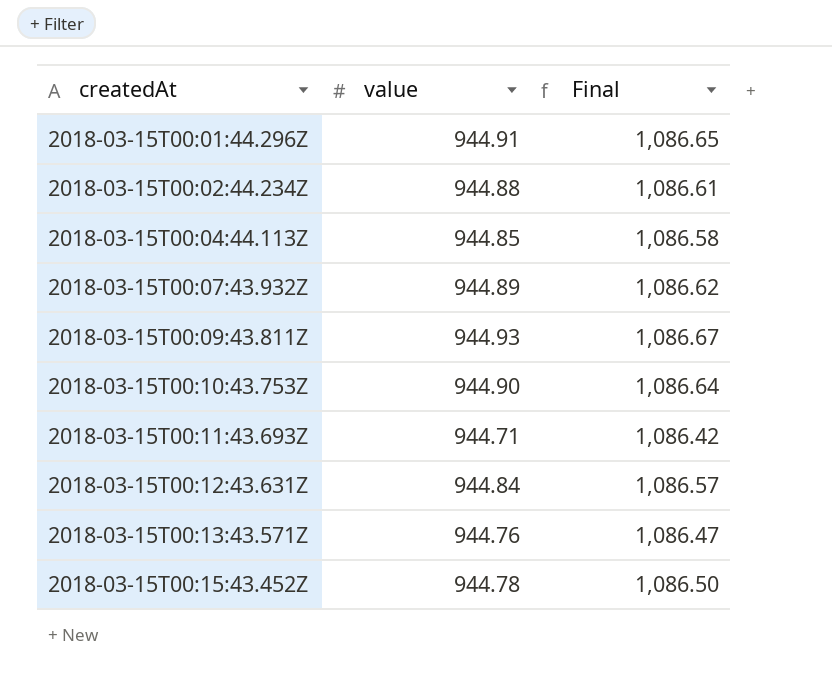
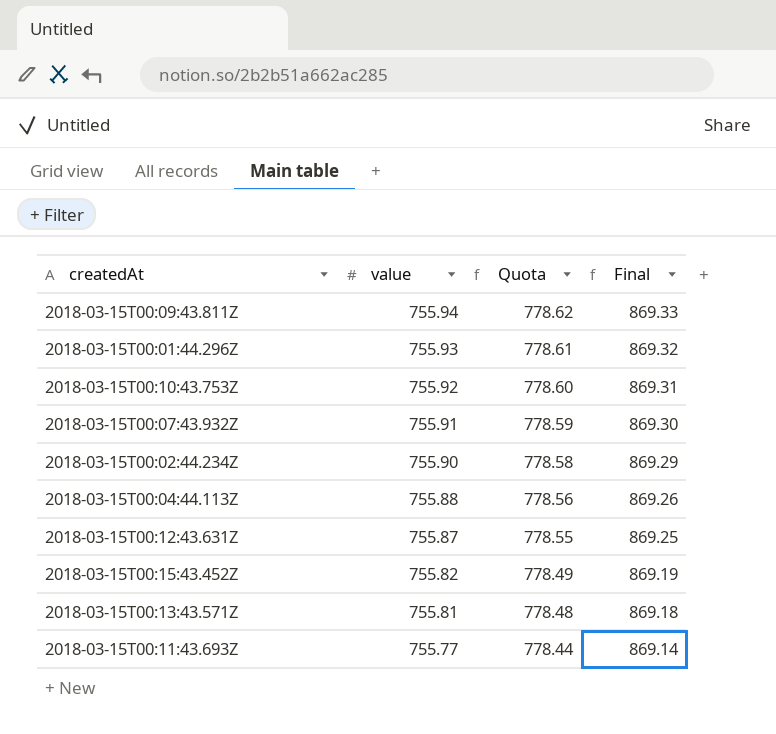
row order: createdAt ascending -> value descending
column Quota | formula: none -> [value] * 1.03
2018-03-15T00:09:43.811Z | value: 944.93 -> 755.94
2018-03-15T00:09:43.811Z | Final: 1,086.67 -> 869.33
2018-03-15T00:01:44.296Z | value: 944.91 -> 755.93
2018-03-15T00:01:44.296Z | Final: 1,086.65 -> 869.32
2018-03-15T00:10:43.753Z | value: 944.90 -> 755.92
2018-03-15T00:10:43.753Z | Final: 1,086.64 -> 869.31
2018-03-15T00:07:43.932Z | value: 944.89 -> 755.91
2018-03-15T00:07:43.932Z | Final: 1,086.62 -> 869.30
2018-03-15T00:02:44.234Z | value: 944.88 -> 755.90
2018-03-15T00:02:44.234Z | Final: 1,086.61 -> 869.29
2018-03-15T00:04:44.113Z | value: 944.85 -> 755.88
2018-03-15T00:04:44.113Z | Final: 1,086.58 -> 869.26
2018-03-15T00:12:43.631Z | value: 944.84 -> 755.87
2018-03-15T00:12:43.631Z | Final: 1,086.57 -> 869.25
2018-03-15T00:15:43.452Z | value: 944.78 -> 755.82
2018-03-15T00:15:43.452Z | Final: 1,086.50 -> 869.19
2018-03-15T00:13:43.571Z | value: 944.76 -> 755.81
2018-03-15T00:13:43.571Z | Final: 1,086.47 -> 869.18
2018-03-15T00:11:43.693Z | value: 944.71 -> 755.77
2018-03-15T00:11:43.693Z | Final: 1,086.42 -> 869.14

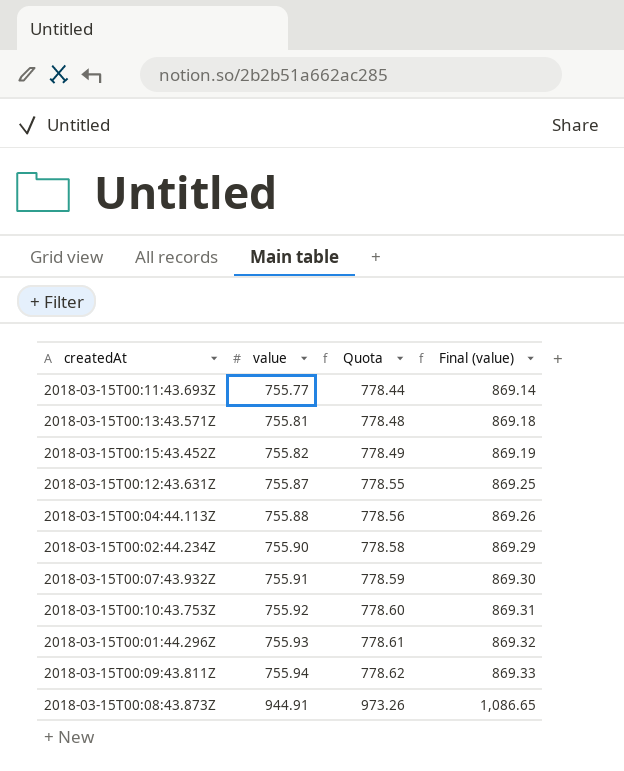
row order: value descending -> value ascending
column name: Final -> Final (value)
row 2018-03-15T00:08:43.873Z: none -> 944.91 | 973.26 | 1,086.65

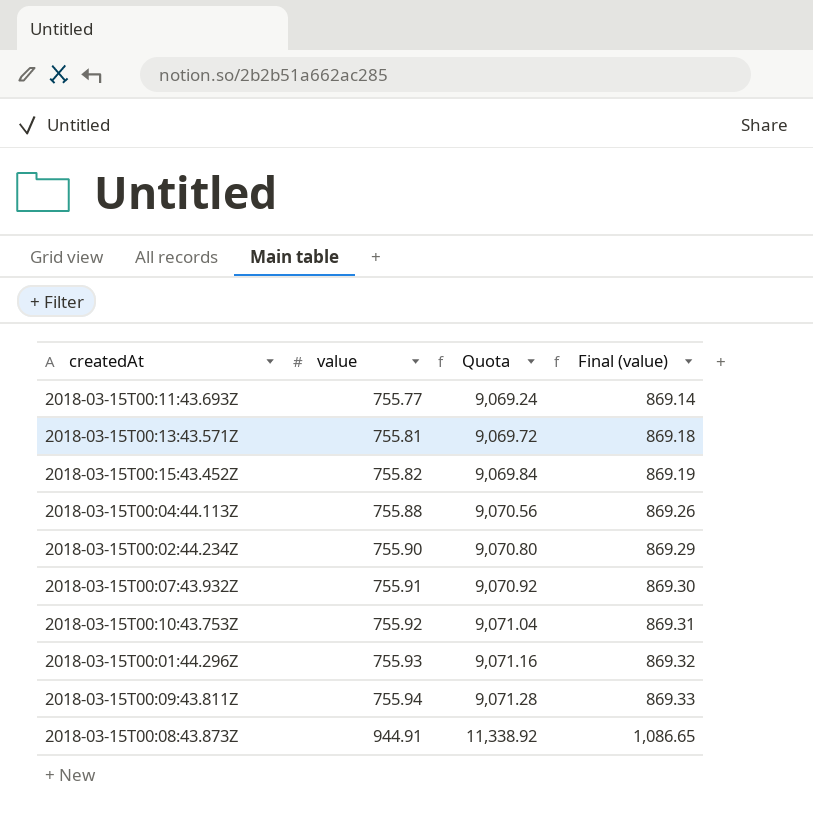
column Quota | formula: [value] * 1.03 -> [value] * 12
row 2018-03-15T00:12:43.631Z: 755.87 | 778.55 | 869.25 -> none

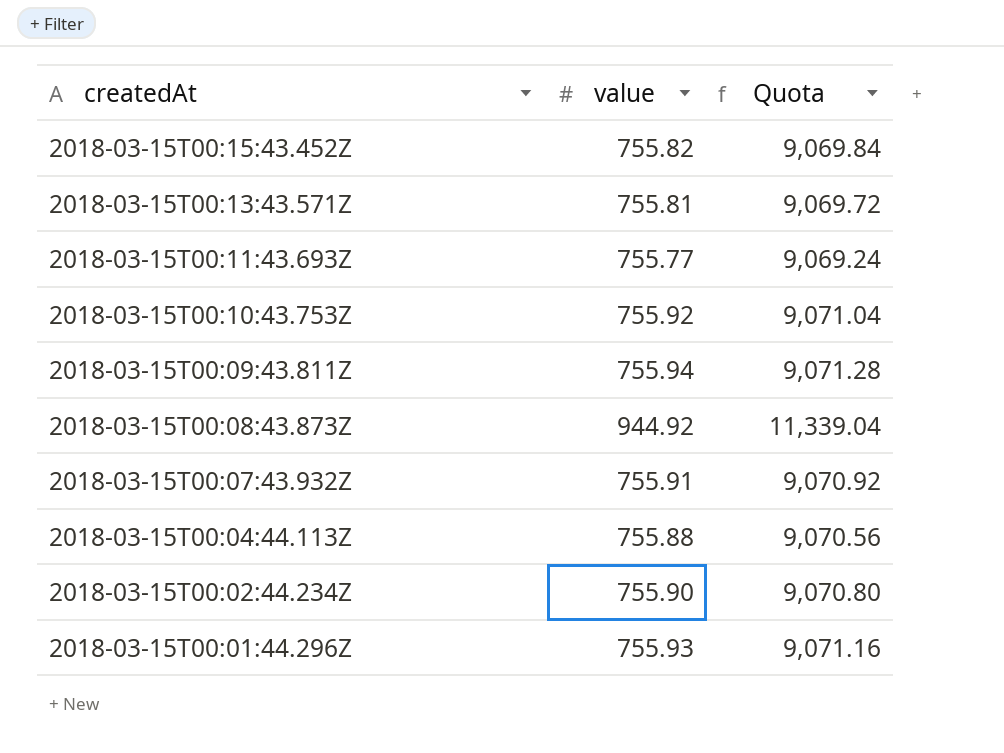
row order: value ascending -> createdAt descending
column Final (value) | formula: [value] * 1.15 -> none
2018-03-15T00:08:43.873Z | value: 944.91 -> 944.92
2018-03-15T00:08:43.873Z | Quota: 11,338.92 -> 11,339.04

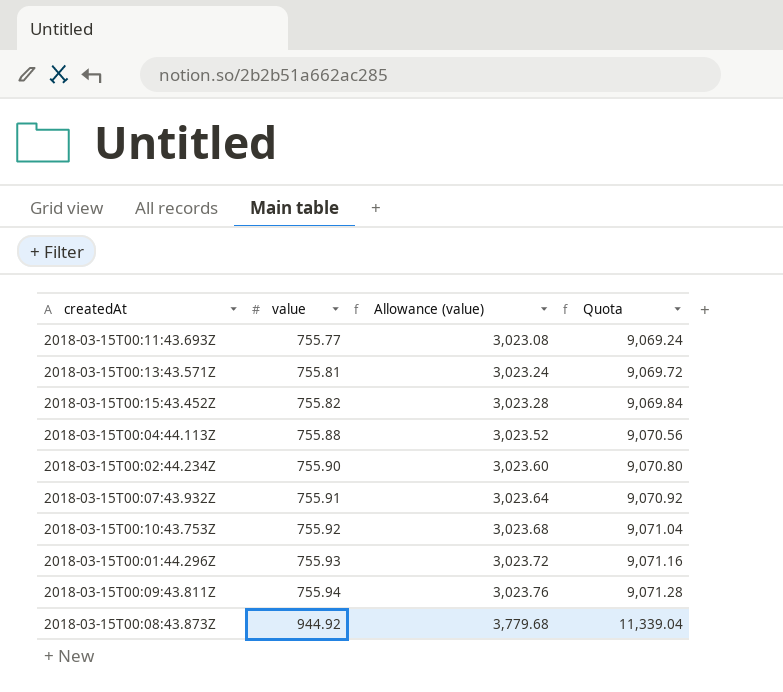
row order: createdAt descending -> value ascending
column Allowance (value) | formula: none -> [value] * 4

